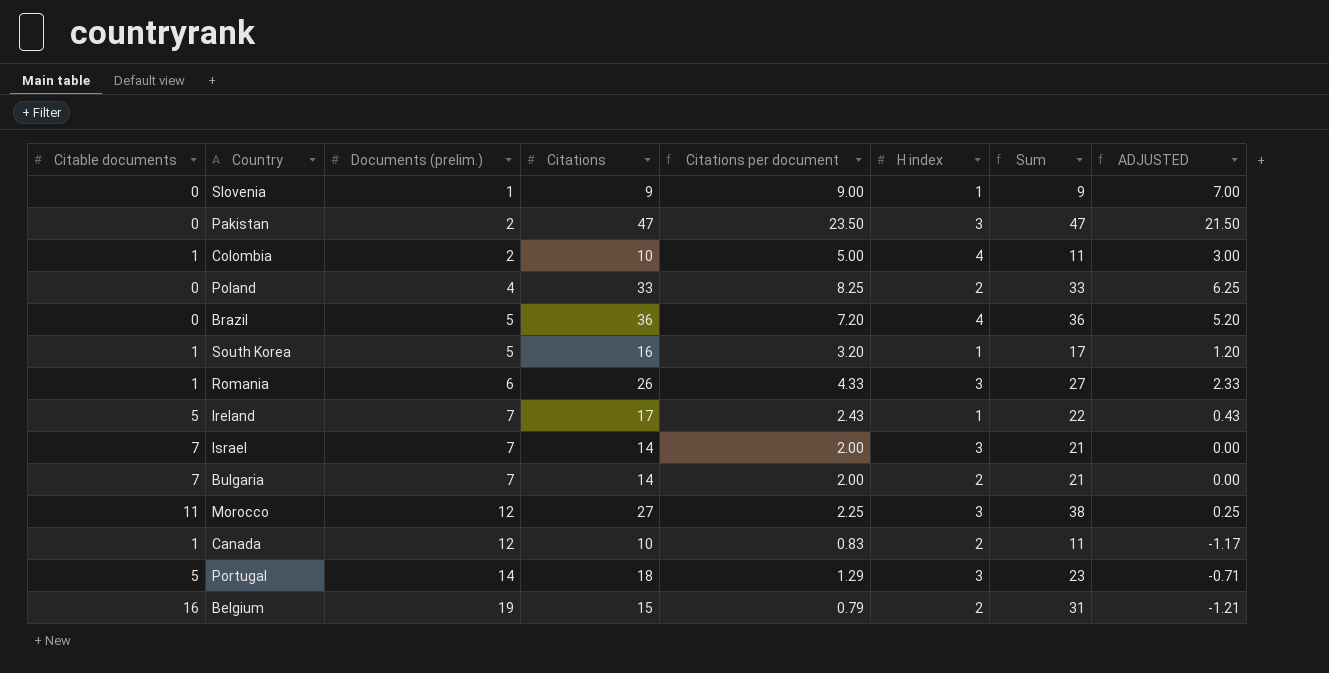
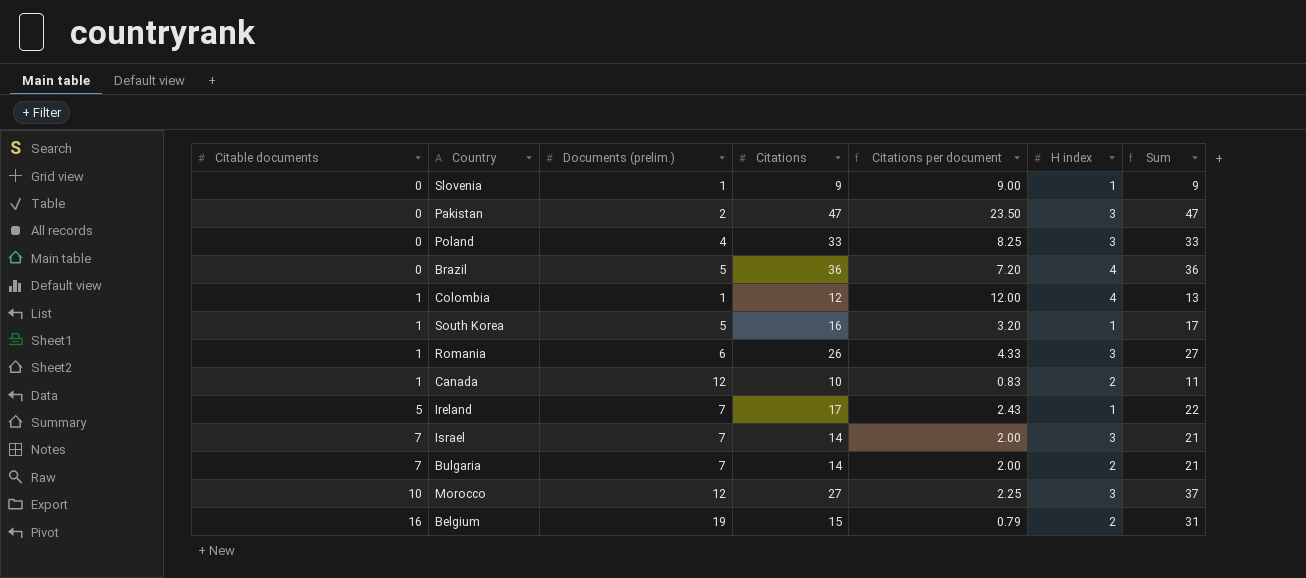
row order: Documents (prelim.) ascending -> Citable documents ascending
column ADJUSTED | formula: [Citations per document] - 2 -> none
row Portugal: 5 | 14 | 18 | 1.29 | 3 | 23 | -0.71 -> none
Poland | H index: 2 -> 3
Colombia | Documents (prelim.): 2 -> 1
Colombia | Citations: 10 -> 12
Colombia | Citations per document: 5.00 -> 12.00
Colombia | Sum: 11 -> 13
Morocco | Citable documents: 11 -> 10
Morocco | Sum: 38 -> 37

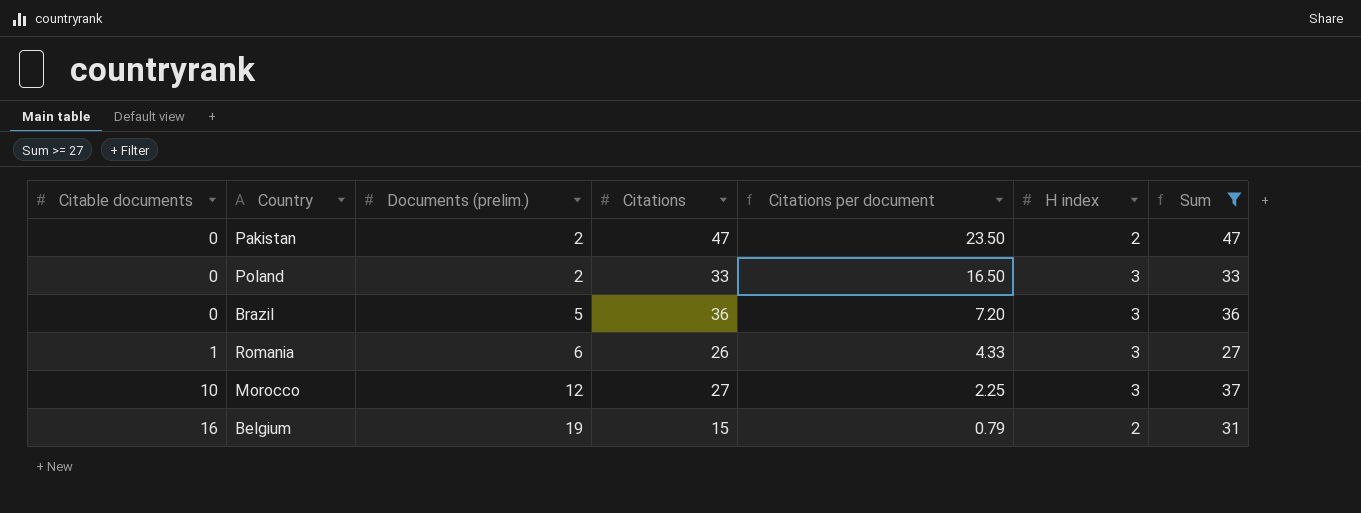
filter: none -> Sum >= 27
Pakistan | H index: 3 -> 2
Poland | Documents (prelim.): 4 -> 2
Poland | Citations per document: 8.25 -> 16.50
Brazil | H index: 4 -> 3

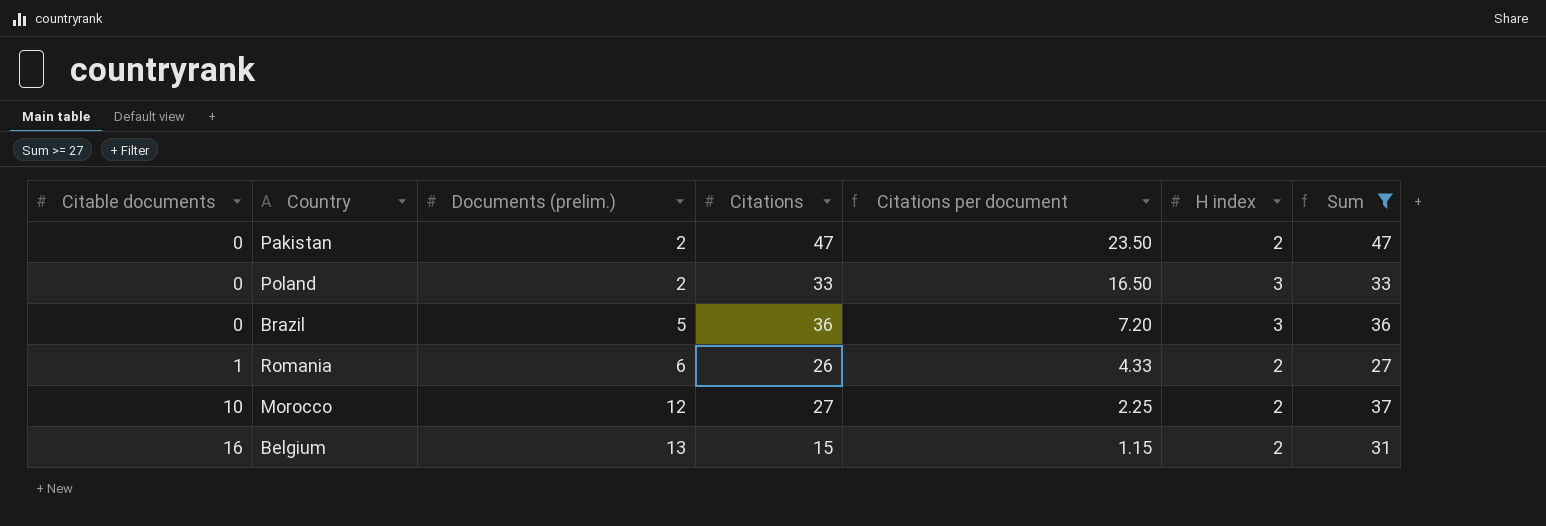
Romania | H index: 3 -> 2
Morocco | H index: 3 -> 2
Belgium | Documents (prelim.): 19 -> 13
Belgium | Citations per document: 0.79 -> 1.15

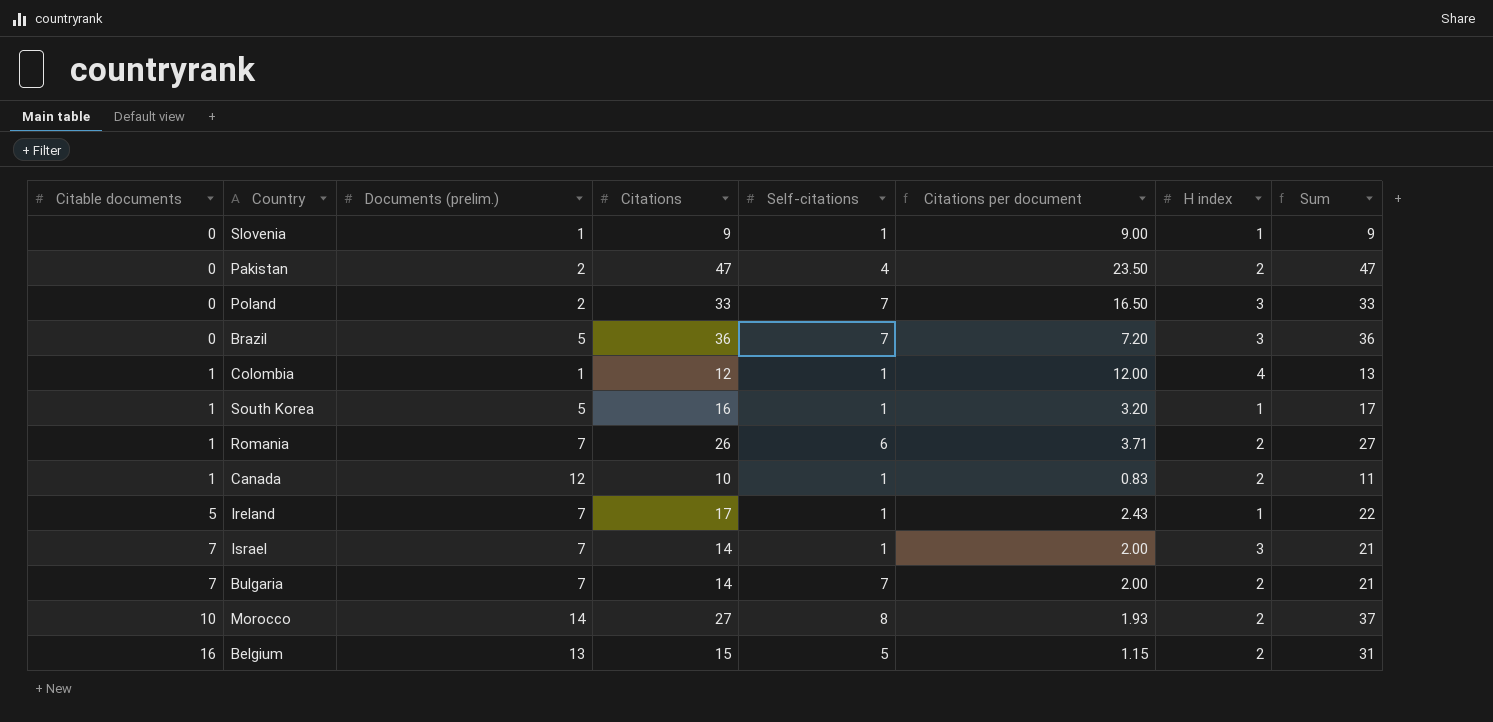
filter: Sum >= 27 -> none
column Self-citations | position: none -> 5
Romania | Documents (prelim.): 6 -> 7
Romania | Citations per document: 4.33 -> 3.71
Morocco | Documents (prelim.): 12 -> 14
Morocco | Citations per document: 2.25 -> 1.93

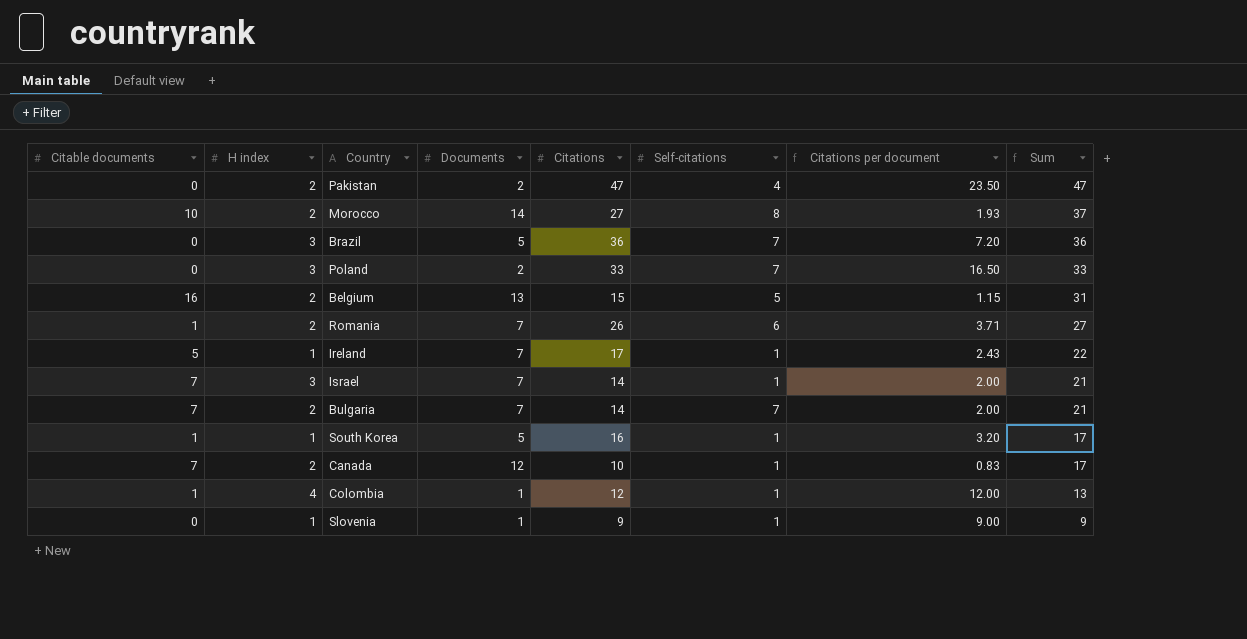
row order: Citable documents ascending -> Sum descending
column H index | position: 7 -> 2
column name: Documents (prelim.) -> Documents
Canada | Citable documents: 1 -> 7
Canada | Sum: 11 -> 17

